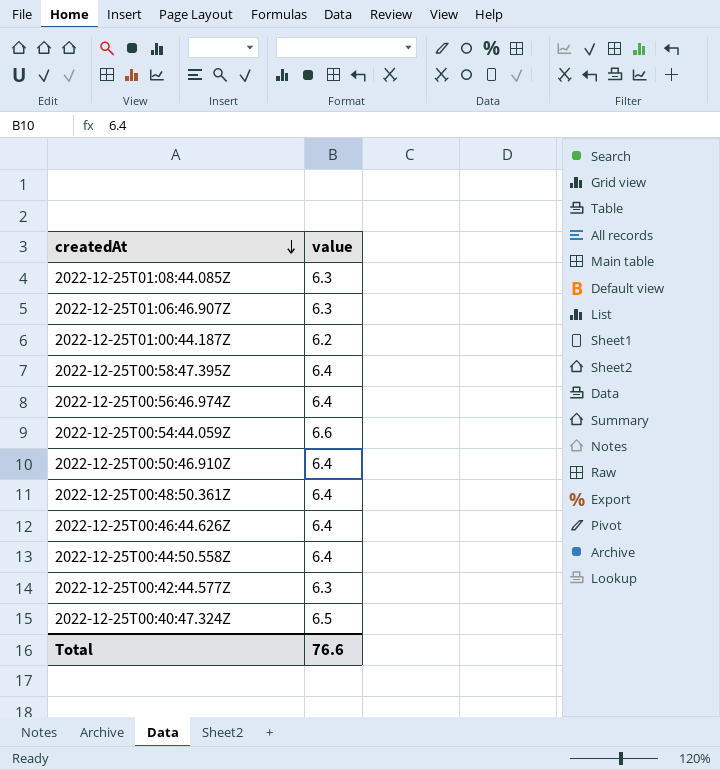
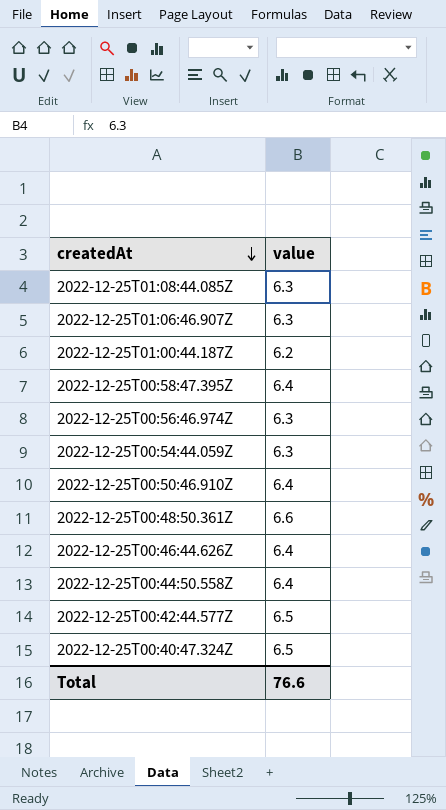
2022-12-25T00:56:46.974Z | value: 6.4 -> 6.3
2022-12-25T00:54:44.059Z | value: 6.6 -> 6.3
2022-12-25T00:48:50.361Z | value: 6.4 -> 6.6
2022-12-25T00:42:44.577Z | value: 6.3 -> 6.5

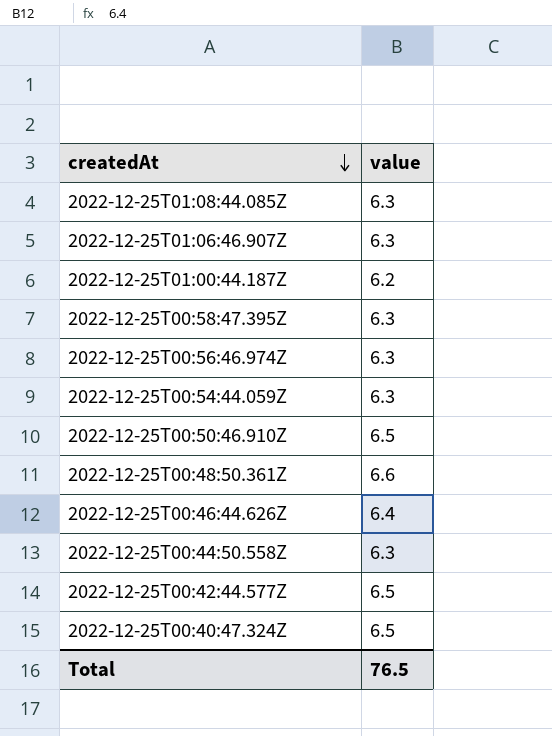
2022-12-25T00:58:47.395Z | value: 6.4 -> 6.3
2022-12-25T00:50:46.910Z | value: 6.4 -> 6.5
2022-12-25T00:44:50.558Z | value: 6.4 -> 6.3
Total | value: 76.6 -> 76.5

